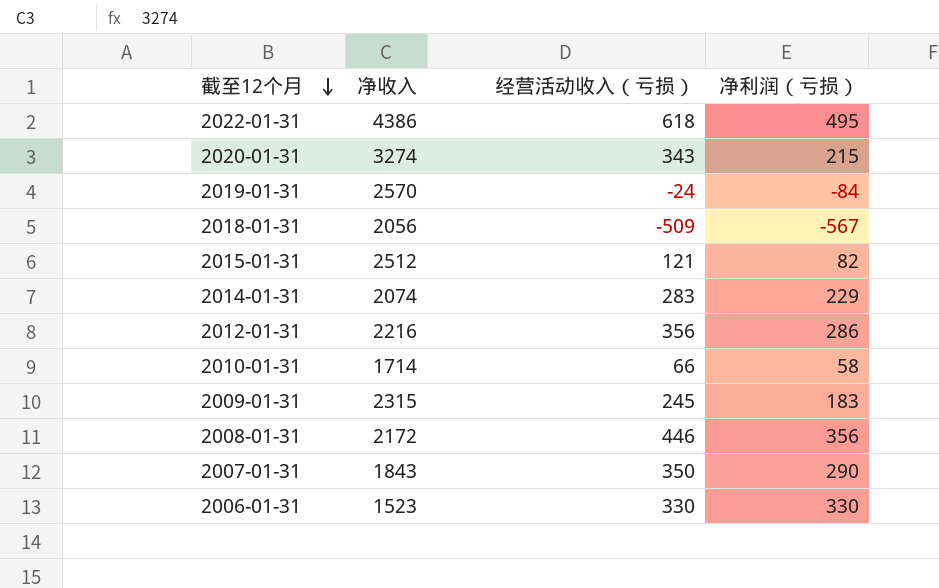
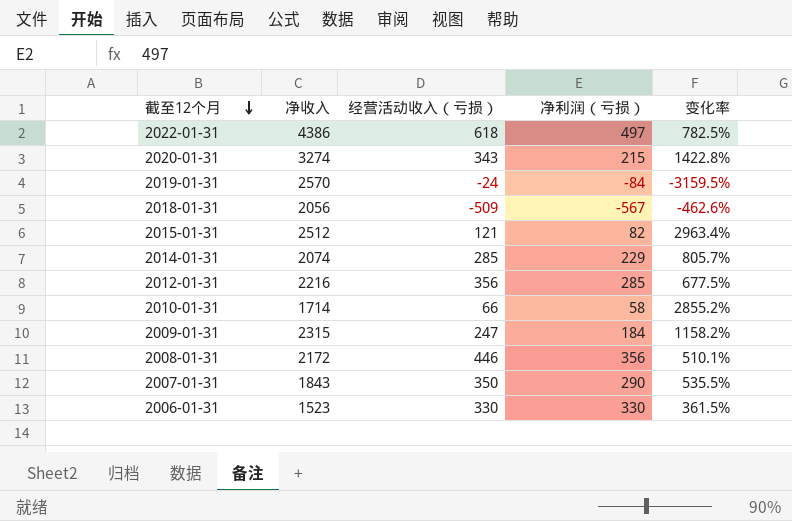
column 变化率 | formula: none -> ([净收入] - [净利润（亏损）]) / [净利润（亏损）]
2022-01-31 | 净利润（亏损）: 495 -> 497
2014-01-31 | 经营活动收入（亏损）: 283 -> 285
2012-01-31 | 净利润（亏损）: 286 -> 285
2009-01-31 | 经营活动收入（亏损）: 245 -> 247
2009-01-31 | 净利润（亏损）: 183 -> 184

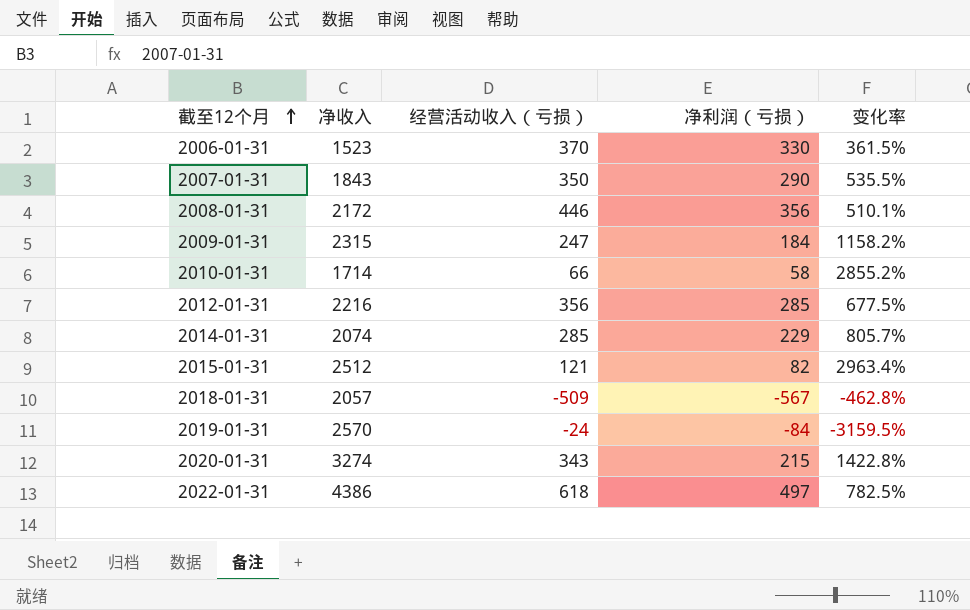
row order: 截至12个月 descending -> 截至12个月 ascending
2006-01-31 | 经营活动收入（亏损）: 330 -> 370
2018-01-31 | 净收入: 2056 -> 2057
2018-01-31 | 变化率: -462.6% -> -462.8%

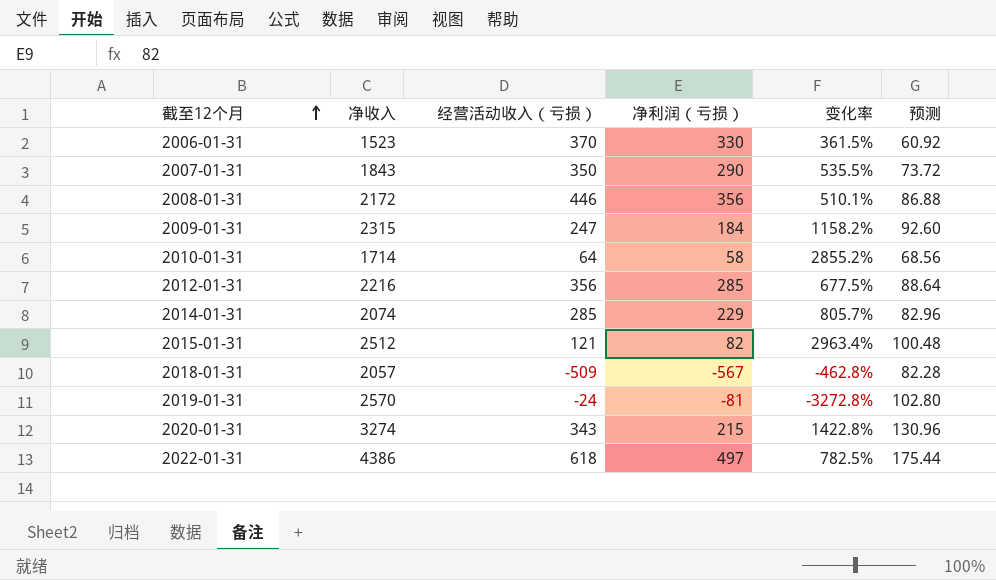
column 预测 | formula: none -> [净收入] * 0.04
2010-01-31 | 经营活动收入（亏损）: 66 -> 64
2019-01-31 | 净利润（亏损）: -84 -> -81
2019-01-31 | 变化率: -3159.5% -> -3272.8%

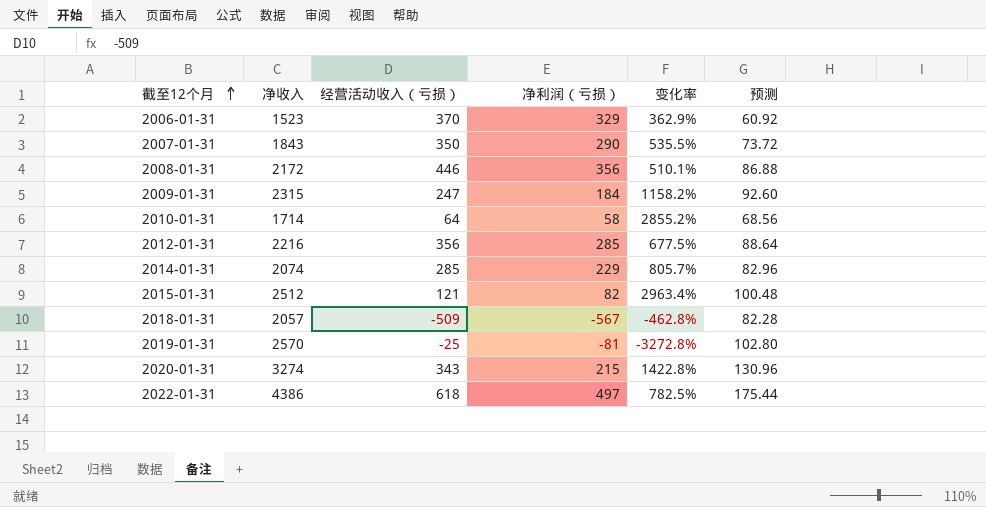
2006-01-31 | 净利润（亏损）: 330 -> 329
2006-01-31 | 变化率: 361.5% -> 362.9%
2019-01-31 | 经营活动收入（亏损）: -24 -> -25

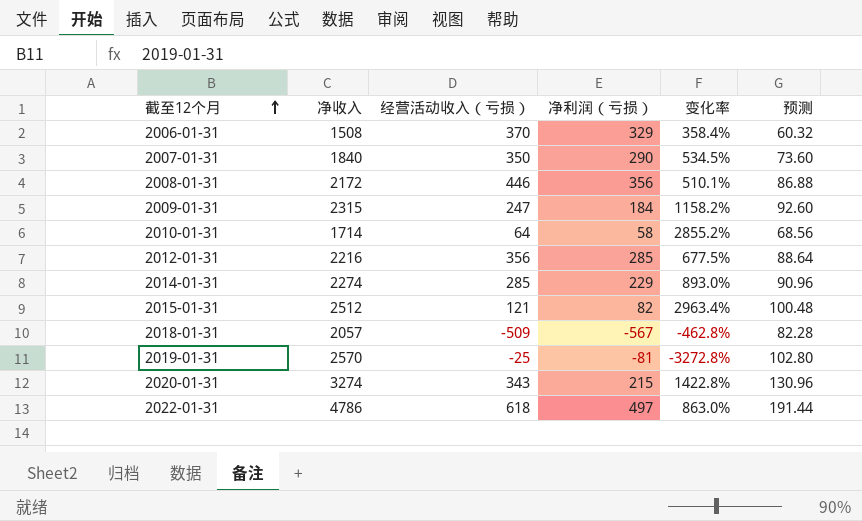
2006-01-31 | 净收入: 1523 -> 1508
2006-01-31 | 变化率: 362.9% -> 358.4%
2006-01-31 | 预测: 60.92 -> 60.32
2007-01-31 | 净收入: 1843 -> 1840
2007-01-31 | 变化率: 535.5% -> 534.5%
2007-01-31 | 预测: 73.72 -> 73.60
2014-01-31 | 净收入: 2074 -> 2274
2014-01-31 | 变化率: 805.7% -> 893.0%
2014-01-31 | 预测: 82.96 -> 90.96
2022-01-31 | 净收入: 4386 -> 4786
2022-01-31 | 变化率: 782.5% -> 863.0%
2022-01-31 | 预测: 175.44 -> 191.44

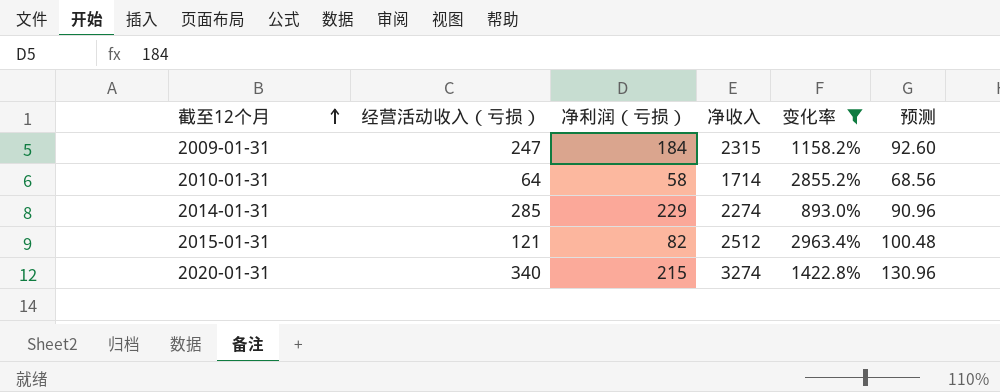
filter: none -> 变化率 >= 893.0%
column 净收入 | position: 2 -> 4
2020-01-31 | 经营活动收入（亏损）: 343 -> 340

